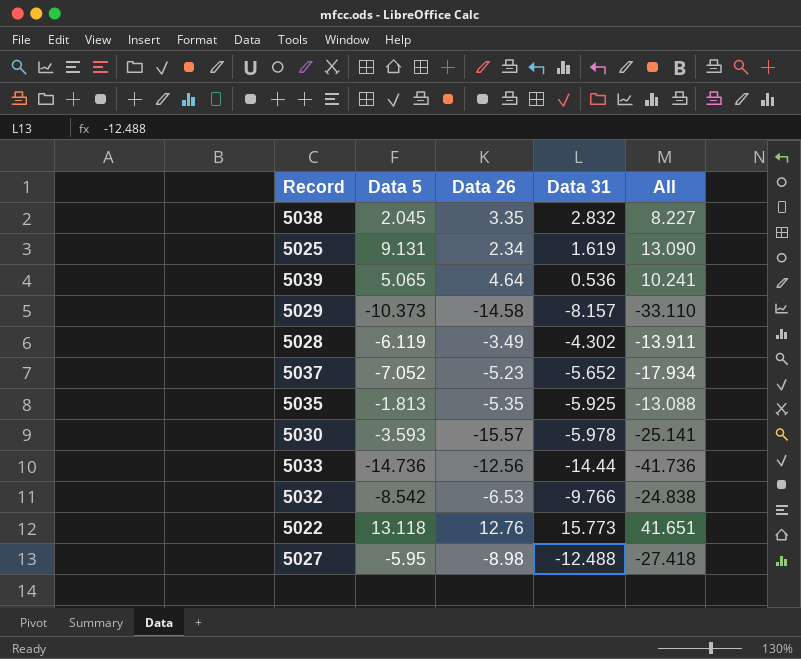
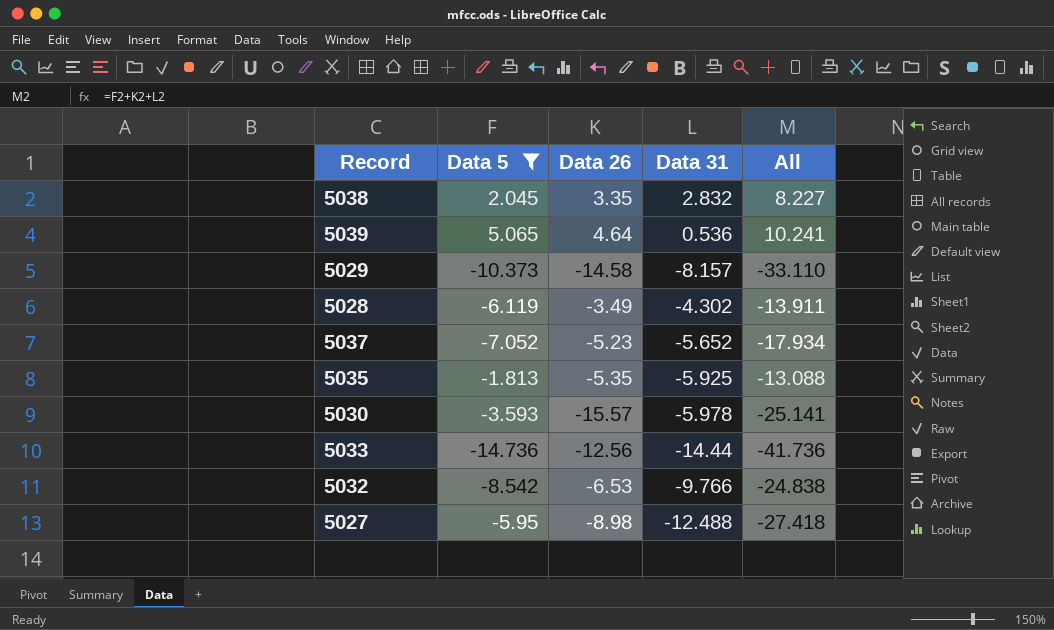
filter: none -> Data 5 <= 5.065

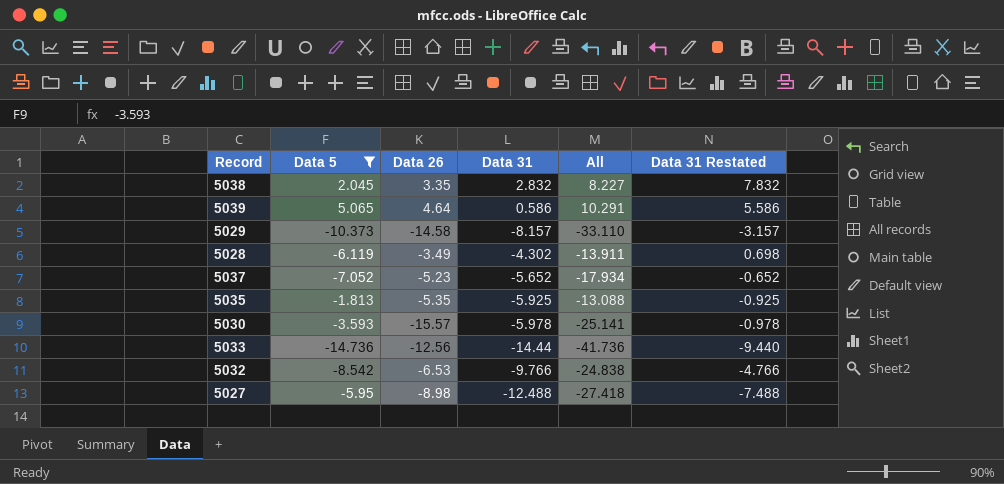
column Data 31 Restated | formula: none -> [Data 31] + 5
5039 | Data 31: 0.536 -> 0.586
5039 | All: 10.241 -> 10.291

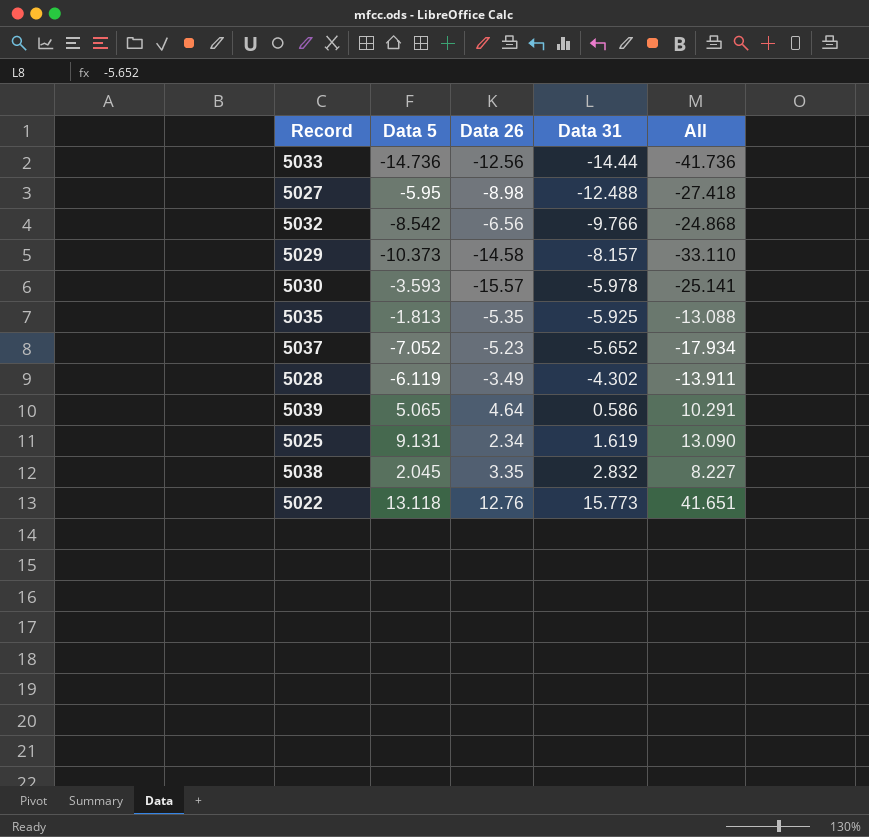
filter: Data 5 <= 5.065 -> none
row order: none -> Data 31 ascending
column Data 31 Restated | formula: [Data 31] + 5 -> none
5032 | Data 26: -6.53 -> -6.56
5032 | All: -24.838 -> -24.868

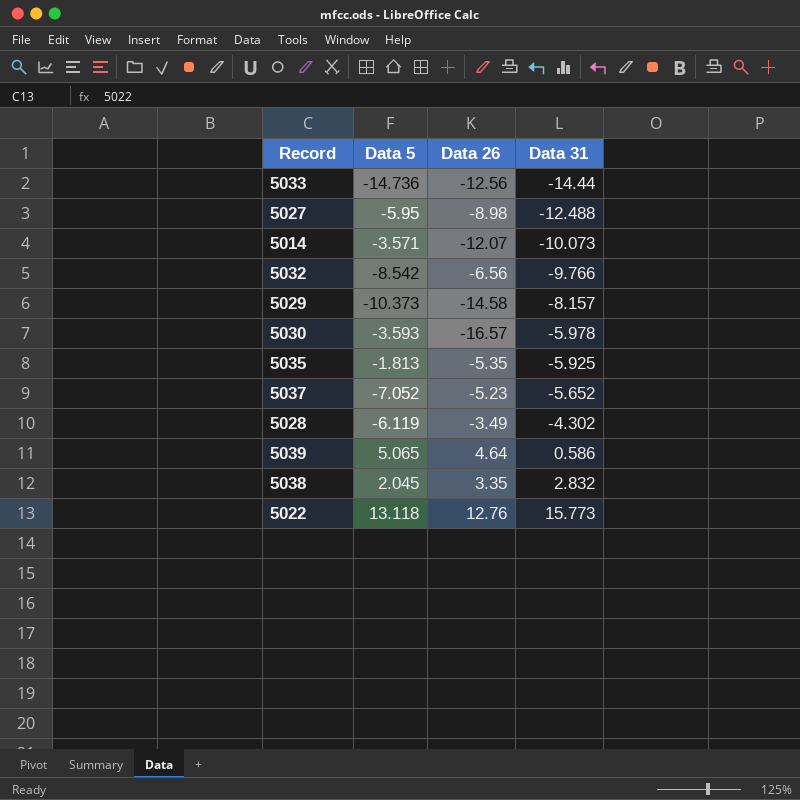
column All | formula: [Data 5] + [Data 26] + [Data 31] -> none
row 5025: 9.131 | 2.34 | 1.619 | 13.090 -> none
row 5014: none -> -3.571 | -12.07 | -10.073
5030 | Data 26: -15.57 -> -16.57

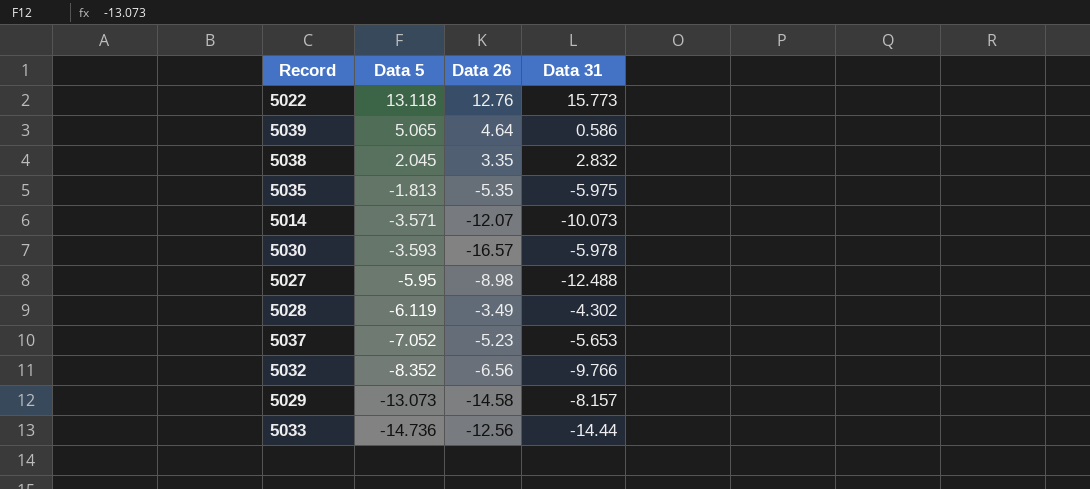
row order: Data 31 ascending -> Data 5 descending
5035 | Data 31: -5.925 -> -5.975
5037 | Data 31: -5.652 -> -5.653
5032 | Data 5: -8.542 -> -8.352
5029 | Data 5: -10.373 -> -13.073

